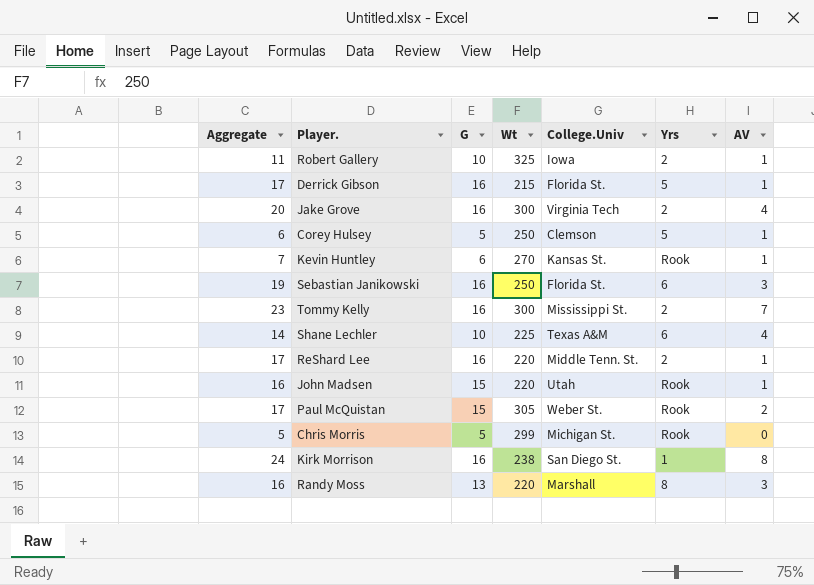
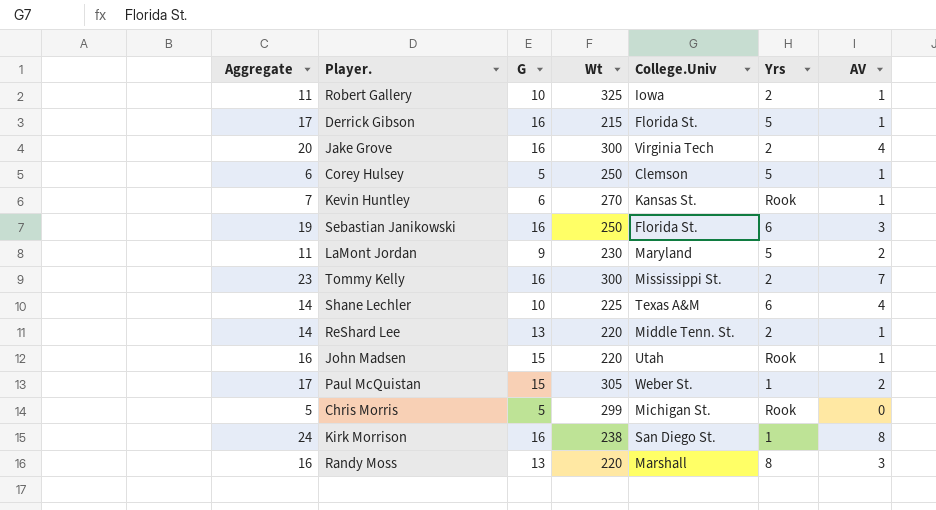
row LaMont Jordan: none -> 11 | 9 | 230 | Maryland | 5 | 2
ReShard Lee | Aggregate: 17 -> 14
ReShard Lee | G: 16 -> 13
Paul McQuistan | Yrs: Rook -> 1

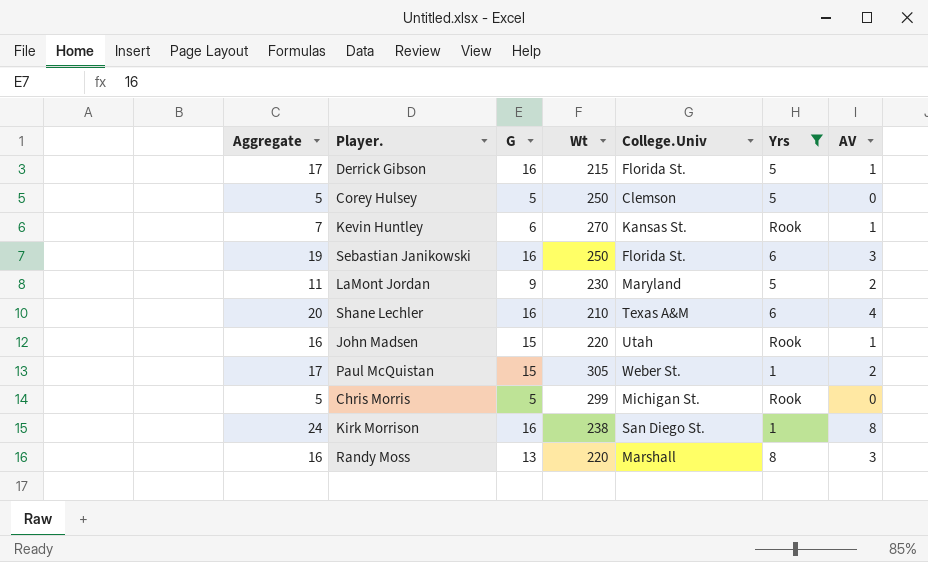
filter: none -> Yrs != 2
Corey Hulsey | Aggregate: 6 -> 5
Corey Hulsey | AV: 1 -> 0
Shane Lechler | Aggregate: 14 -> 20
Shane Lechler | G: 10 -> 16
Shane Lechler | Wt: 225 -> 210

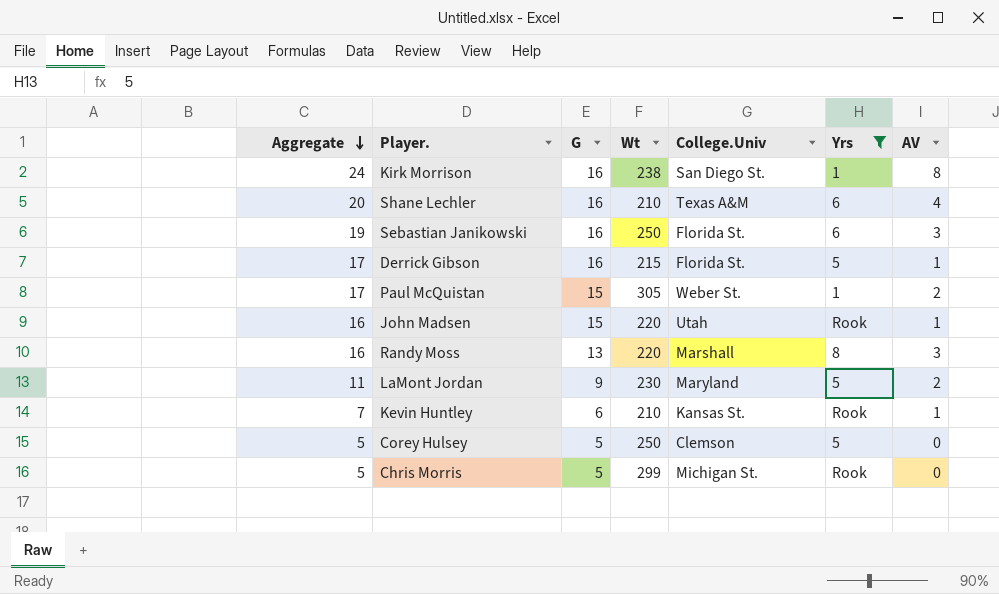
row order: none -> Aggregate descending
Kevin Huntley | Wt: 270 -> 210

